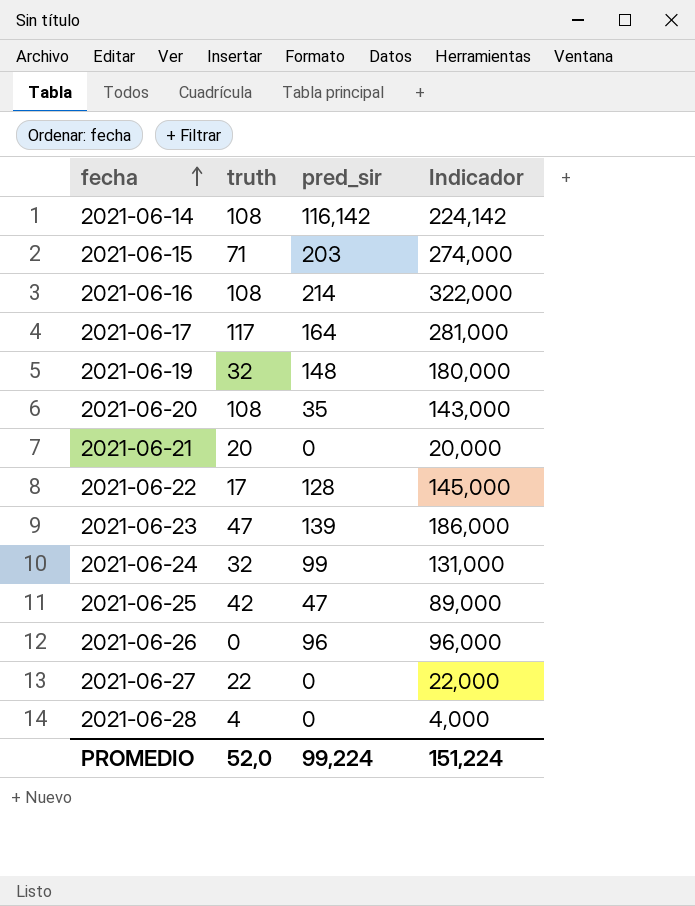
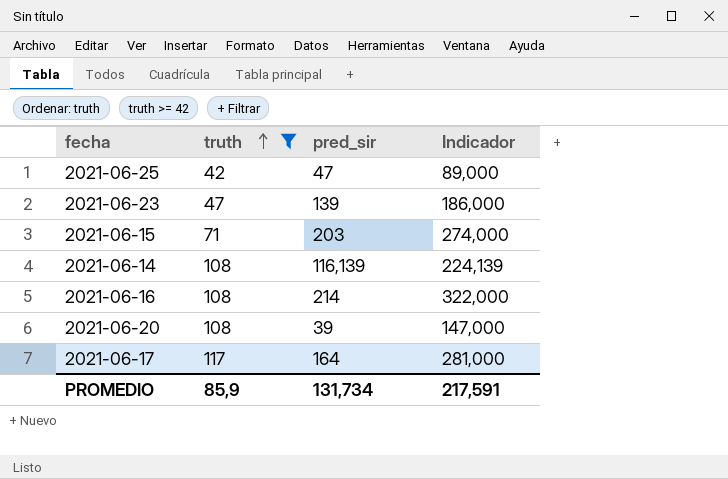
filter: none -> truth >= 42
row order: fecha ascending -> truth ascending
2021-06-14 | pred_sir: 116,142 -> 116,139
2021-06-14 | Indicador: 224,142 -> 224,139
2021-06-20 | pred_sir: 35 -> 39
2021-06-20 | Indicador: 143,000 -> 147,000
PROMEDIO | truth: 52,0 -> 85,9
PROMEDIO | pred_sir: 99,224 -> 131,734
PROMEDIO | Indicador: 151,224 -> 217,591

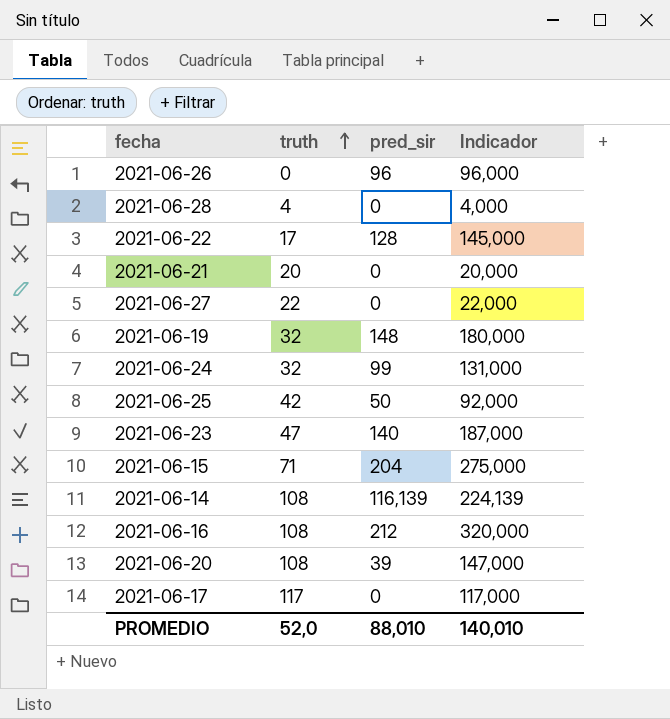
filter: truth >= 42 -> none
2021-06-25 | pred_sir: 47 -> 50
2021-06-25 | Indicador: 89,000 -> 92,000
2021-06-23 | pred_sir: 139 -> 140
2021-06-23 | Indicador: 186,000 -> 187,000
2021-06-15 | pred_sir: 203 -> 204
2021-06-15 | Indicador: 274,000 -> 275,000
2021-06-16 | pred_sir: 214 -> 212
2021-06-16 | Indicador: 322,000 -> 320,000
2021-06-17 | pred_sir: 164 -> 0
2021-06-17 | Indicador: 281,000 -> 117,000
PROMEDIO | truth: 85,9 -> 52,0
PROMEDIO | pred_sir: 131,734 -> 88,010
PROMEDIO | Indicador: 217,591 -> 140,010

